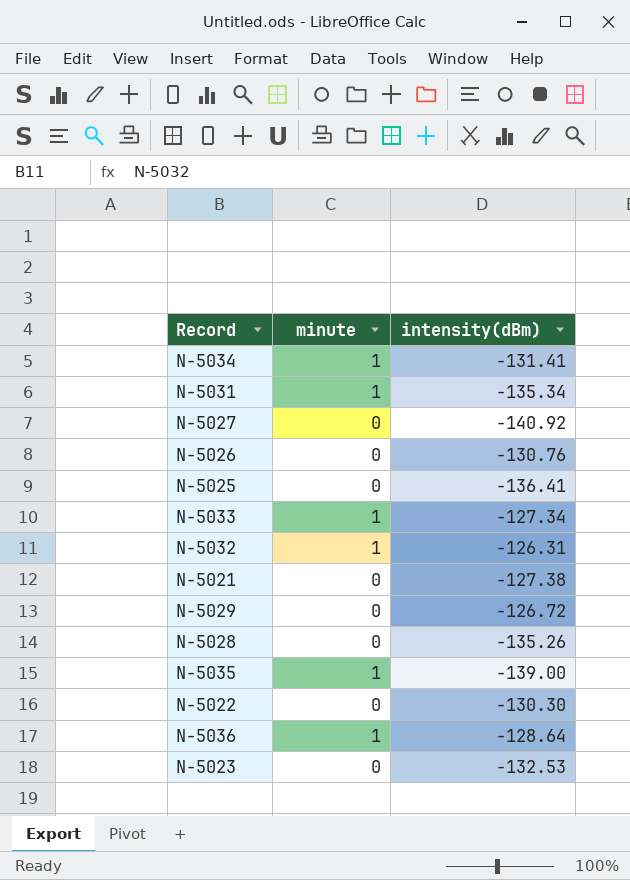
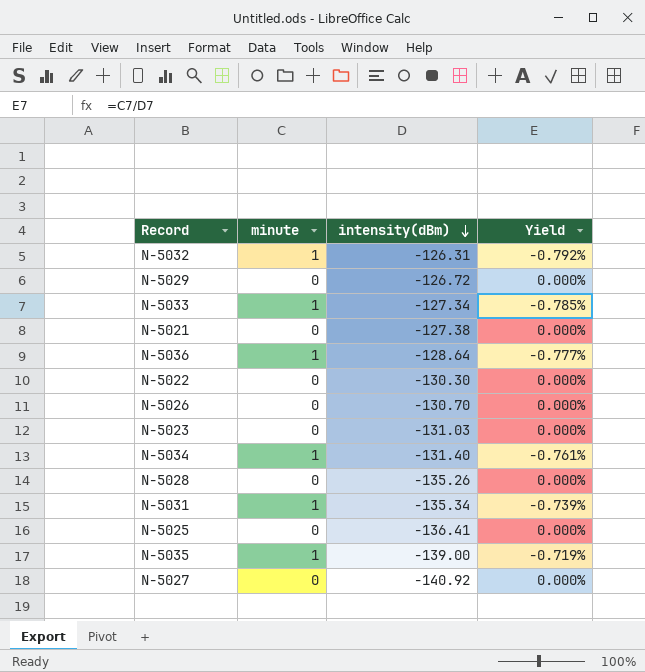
row order: none -> intensity(dBm) descending
column Yield | formula: none -> [minute] / [intensity(dBm)]
N-5026 | intensity(dBm): -130.76 -> -130.70
N-5023 | intensity(dBm): -132.53 -> -131.03
N-5034 | intensity(dBm): -131.41 -> -131.40

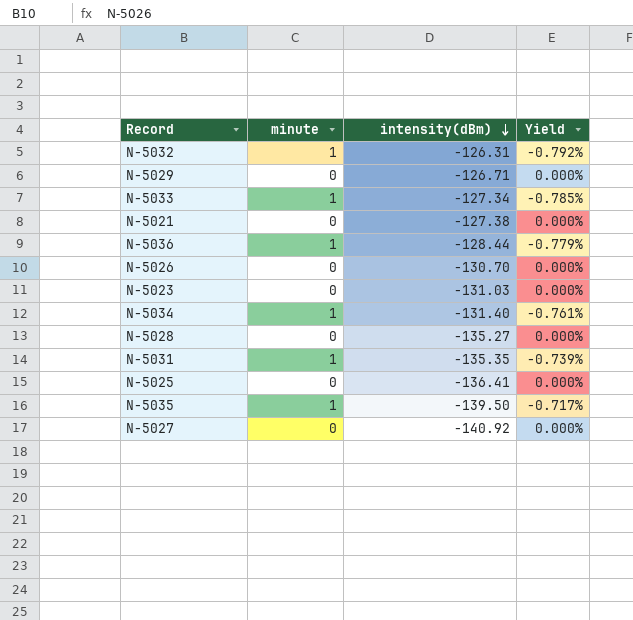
row N-5022: 0 | -130.30 | 0.000% -> none
N-5029 | intensity(dBm): -126.72 -> -126.71
N-5036 | intensity(dBm): -128.64 -> -128.44
N-5036 | Yield: -0.777% -> -0.779%
N-5028 | intensity(dBm): -135.26 -> -135.27
N-5031 | intensity(dBm): -135.34 -> -135.35
N-5035 | intensity(dBm): -139.00 -> -139.50
N-5035 | Yield: -0.719% -> -0.717%

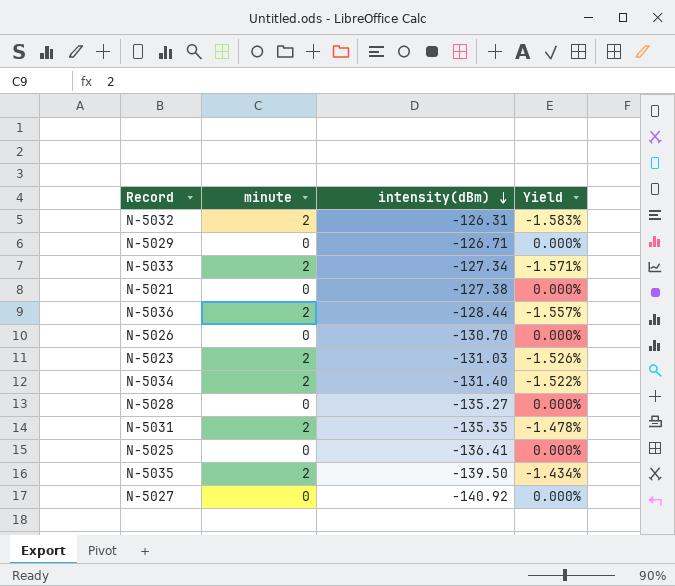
N-5032 | minute: 1 -> 2
N-5032 | Yield: -0.792% -> -1.583%
N-5033 | minute: 1 -> 2
N-5033 | Yield: -0.785% -> -1.571%
N-5036 | minute: 1 -> 2
N-5036 | Yield: -0.779% -> -1.557%
N-5023 | minute: 0 -> 2
N-5023 | Yield: 0.000% -> -1.526%
N-5034 | minute: 1 -> 2
N-5034 | Yield: -0.761% -> -1.522%
N-5031 | minute: 1 -> 2
N-5031 | Yield: -0.739% -> -1.478%
N-5035 | minute: 1 -> 2
N-5035 | Yield: -0.717% -> -1.434%

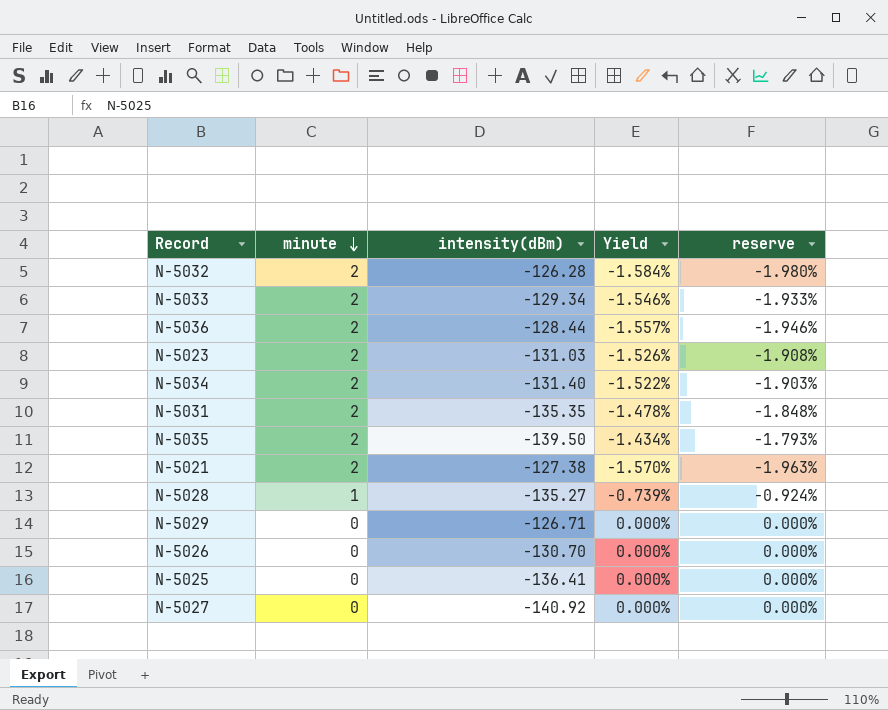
row order: intensity(dBm) descending -> minute descending
column reserve | formula: none -> [Yield] * 1.25
N-5032 | intensity(dBm): -126.31 -> -126.28
N-5032 | Yield: -1.583% -> -1.584%
N-5033 | intensity(dBm): -127.34 -> -129.34
N-5033 | Yield: -1.571% -> -1.546%
N-5021 | minute: 0 -> 2
N-5021 | Yield: 0.000% -> -1.570%
N-5028 | minute: 0 -> 1
N-5028 | Yield: 0.000% -> -0.739%

